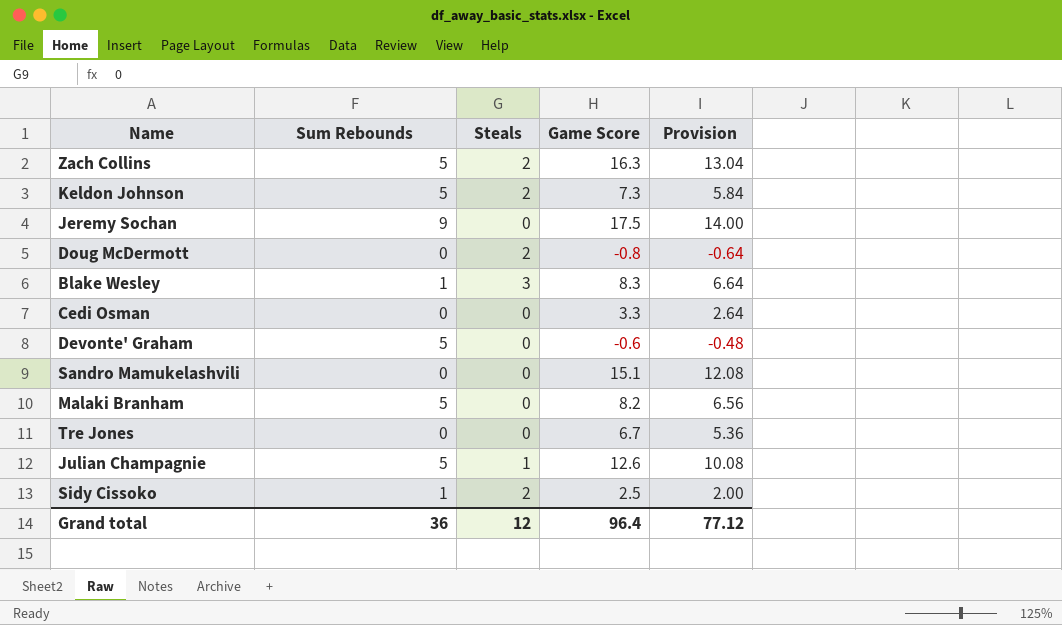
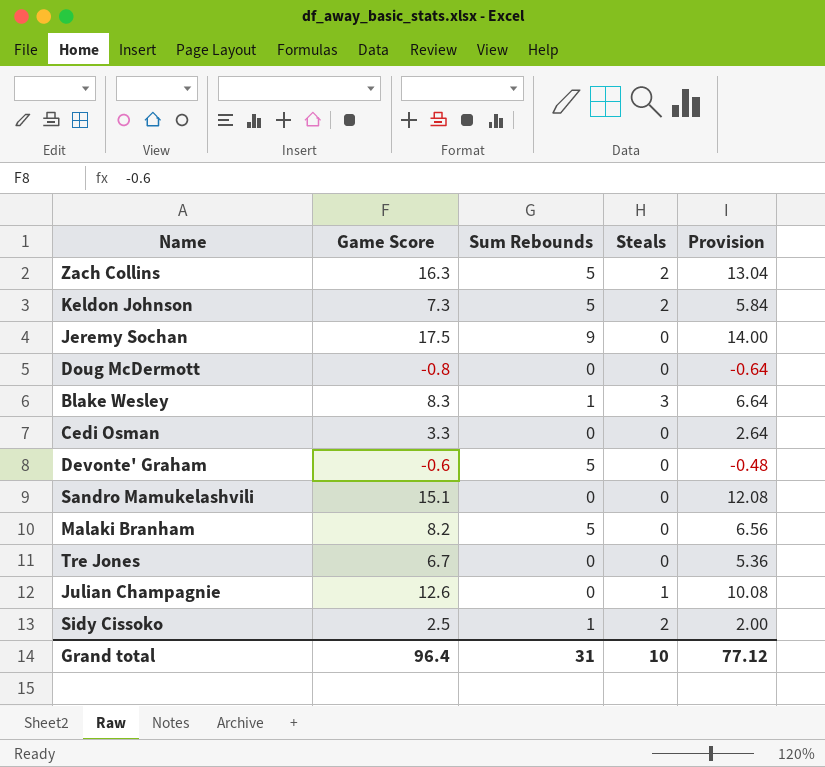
column Game Score | position: 4 -> 2
Doug McDermott | Steals: 2 -> 0
Julian Champagnie | Sum Rebounds: 5 -> 0
Grand total | Sum Rebounds: 36 -> 31
Grand total | Steals: 12 -> 10

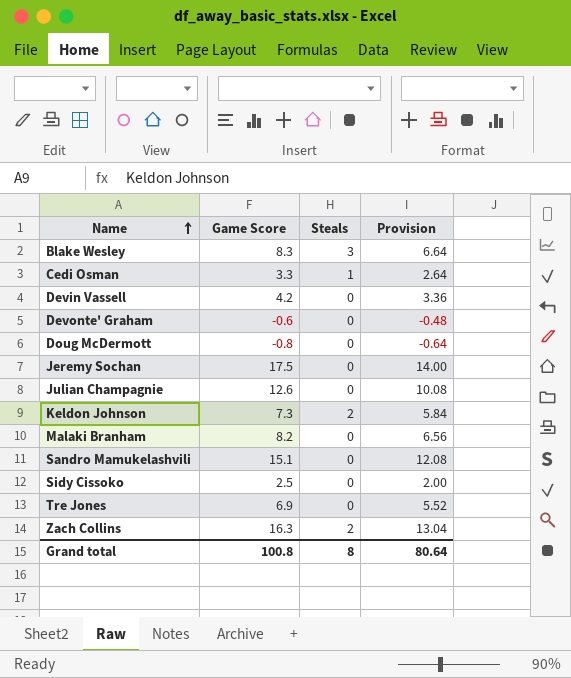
row order: none -> Name ascending
column Sum Rebounds | position: 3 -> none
Cedi Osman | Steals: 0 -> 1
row Devin Vassell: none -> 4.2 | 0 | 3.36
Julian Champagnie | Steals: 1 -> 0
Sidy Cissoko | Steals: 2 -> 0
Tre Jones | Game Score: 6.7 -> 6.9
Tre Jones | Provision: 5.36 -> 5.52
Grand total | Game Score: 96.4 -> 100.8
Grand total | Steals: 10 -> 8
Grand total | Provision: 77.12 -> 80.64

